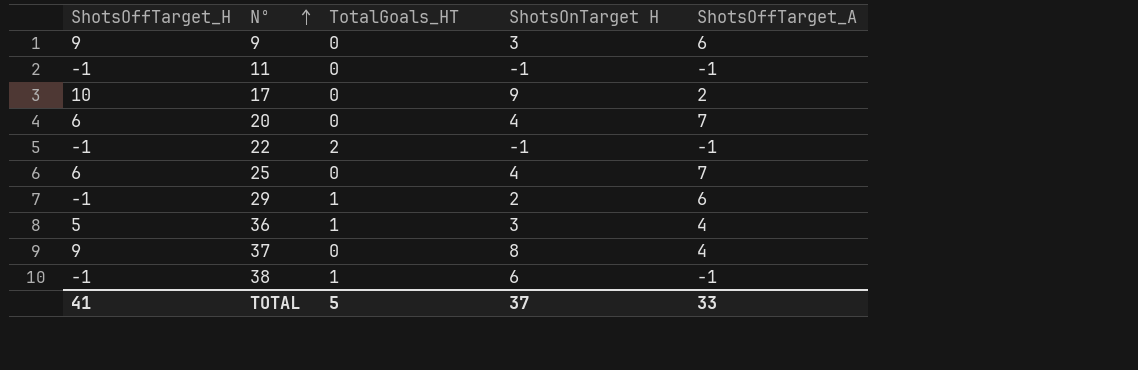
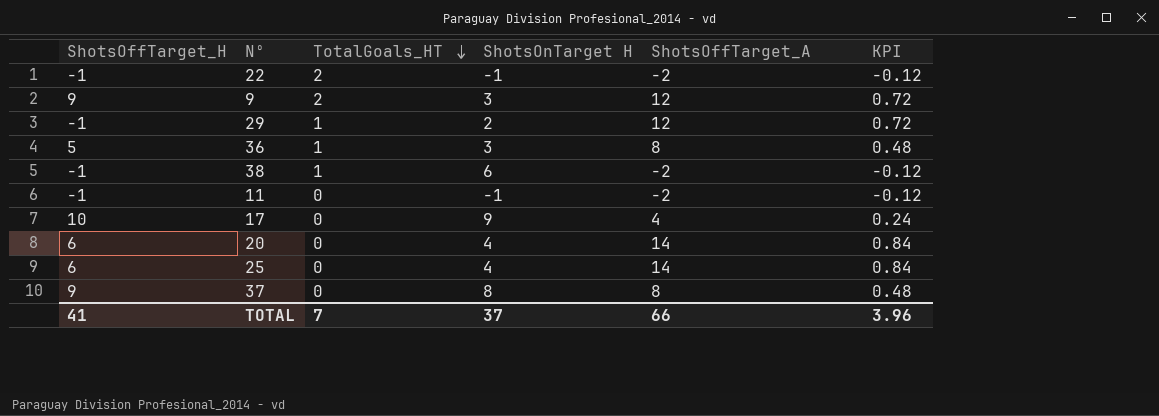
row order: Nº ascending -> TotalGoals_HT descending
column KPI | formula: none -> [ShotsOffTarget_A] * 0.06
22 | ShotsOffTarget_A: -1 -> -2
9 | TotalGoals_HT: 0 -> 2
9 | ShotsOffTarget_A: 6 -> 12
29 | ShotsOffTarget_A: 6 -> 12
36 | ShotsOffTarget_A: 4 -> 8
38 | ShotsOffTarget_A: -1 -> -2
11 | ShotsOffTarget_A: -1 -> -2
17 | ShotsOffTarget_A: 2 -> 4
20 | ShotsOffTarget_A: 7 -> 14
25 | ShotsOffTarget_A: 7 -> 14
37 | ShotsOffTarget_A: 4 -> 8
TOTAL | TotalGoals_HT: 5 -> 7
TOTAL | ShotsOffTarget_A: 33 -> 66

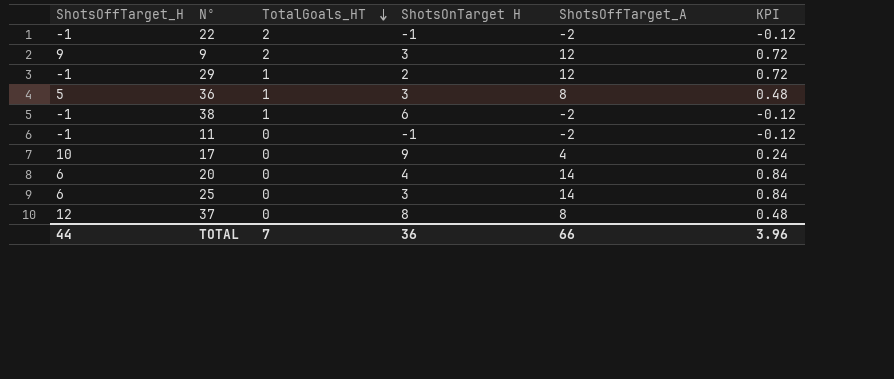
25 | ShotsOnTarget H: 4 -> 3
37 | ShotsOffTarget_H: 9 -> 12
TOTAL | ShotsOffTarget_H: 41 -> 44
TOTAL | ShotsOnTarget H: 37 -> 36

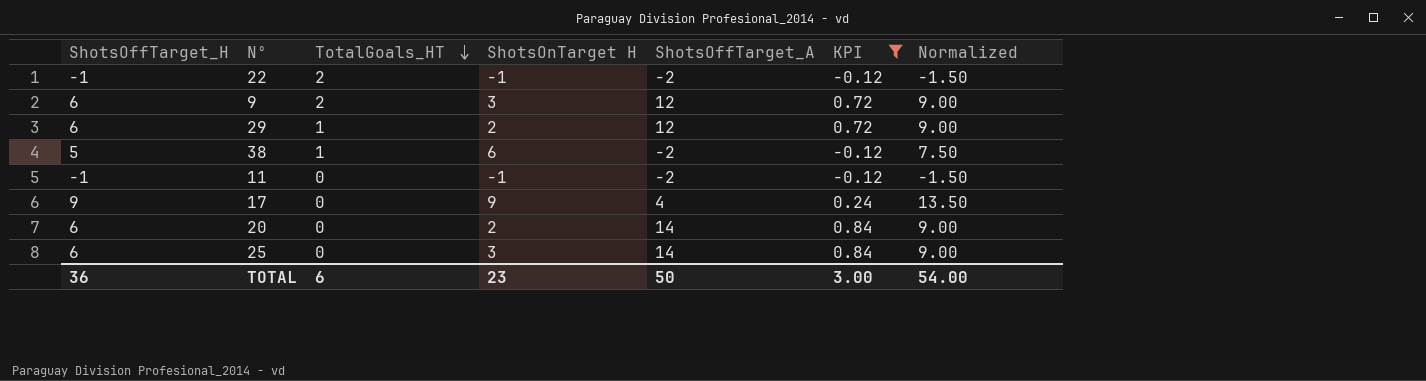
filter: none -> KPI != 0.48
column Normalized | formula: none -> [ShotsOffTarget_H] * 1.5
9 | ShotsOffTarget_H: 9 -> 6
29 | ShotsOffTarget_H: -1 -> 6
38 | ShotsOffTarget_H: -1 -> 5
17 | ShotsOffTarget_H: 10 -> 9
20 | ShotsOnTarget H: 4 -> 2
TOTAL | ShotsOffTarget_H: 44 -> 36
TOTAL | TotalGoals_HT: 7 -> 6
TOTAL | ShotsOnTarget H: 36 -> 23
TOTAL | ShotsOffTarget_A: 66 -> 50
TOTAL | KPI: 3.96 -> 3.00

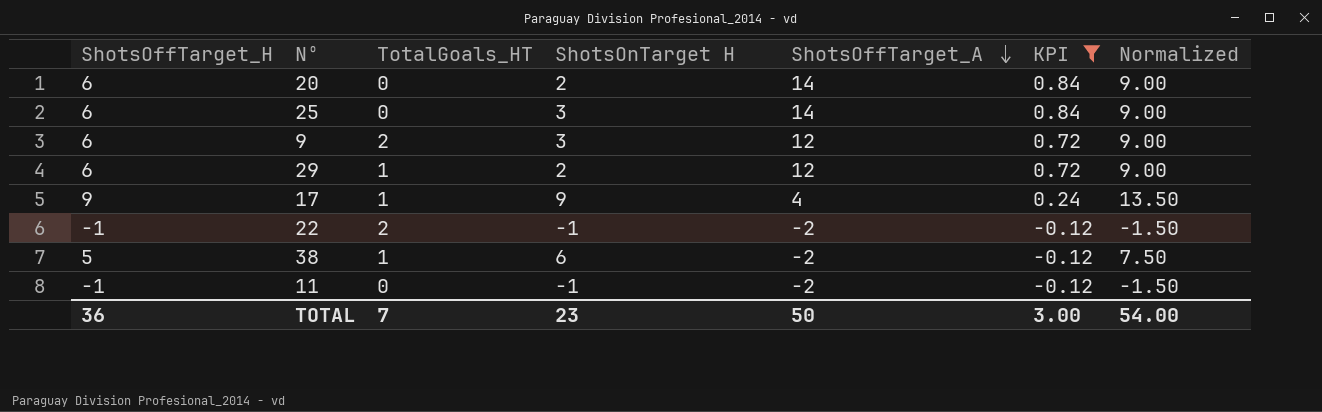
row order: TotalGoals_HT descending -> ShotsOffTarget_A descending
17 | TotalGoals_HT: 0 -> 1
TOTAL | TotalGoals_HT: 6 -> 7

